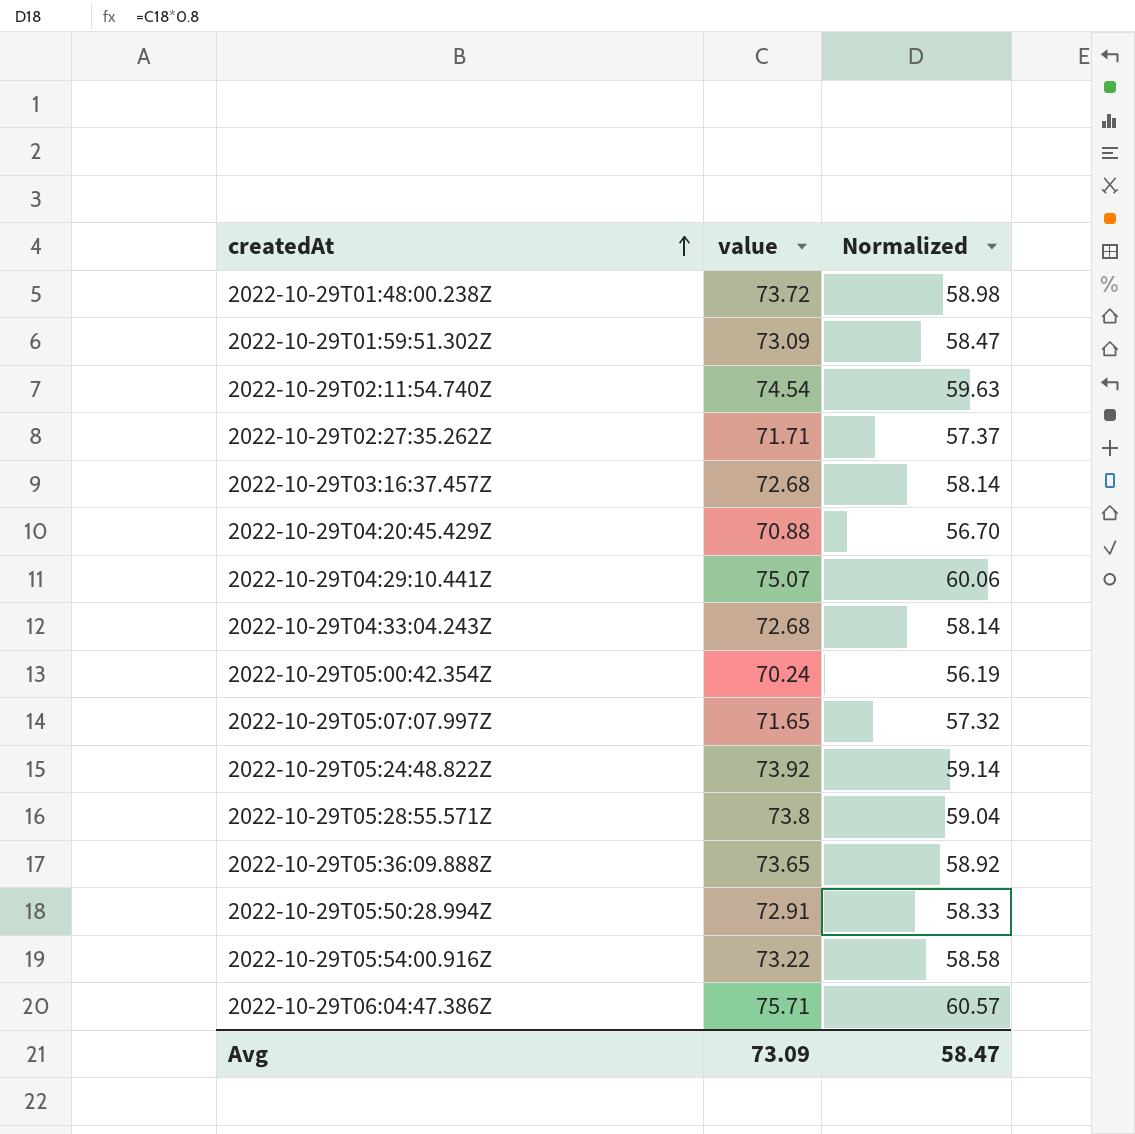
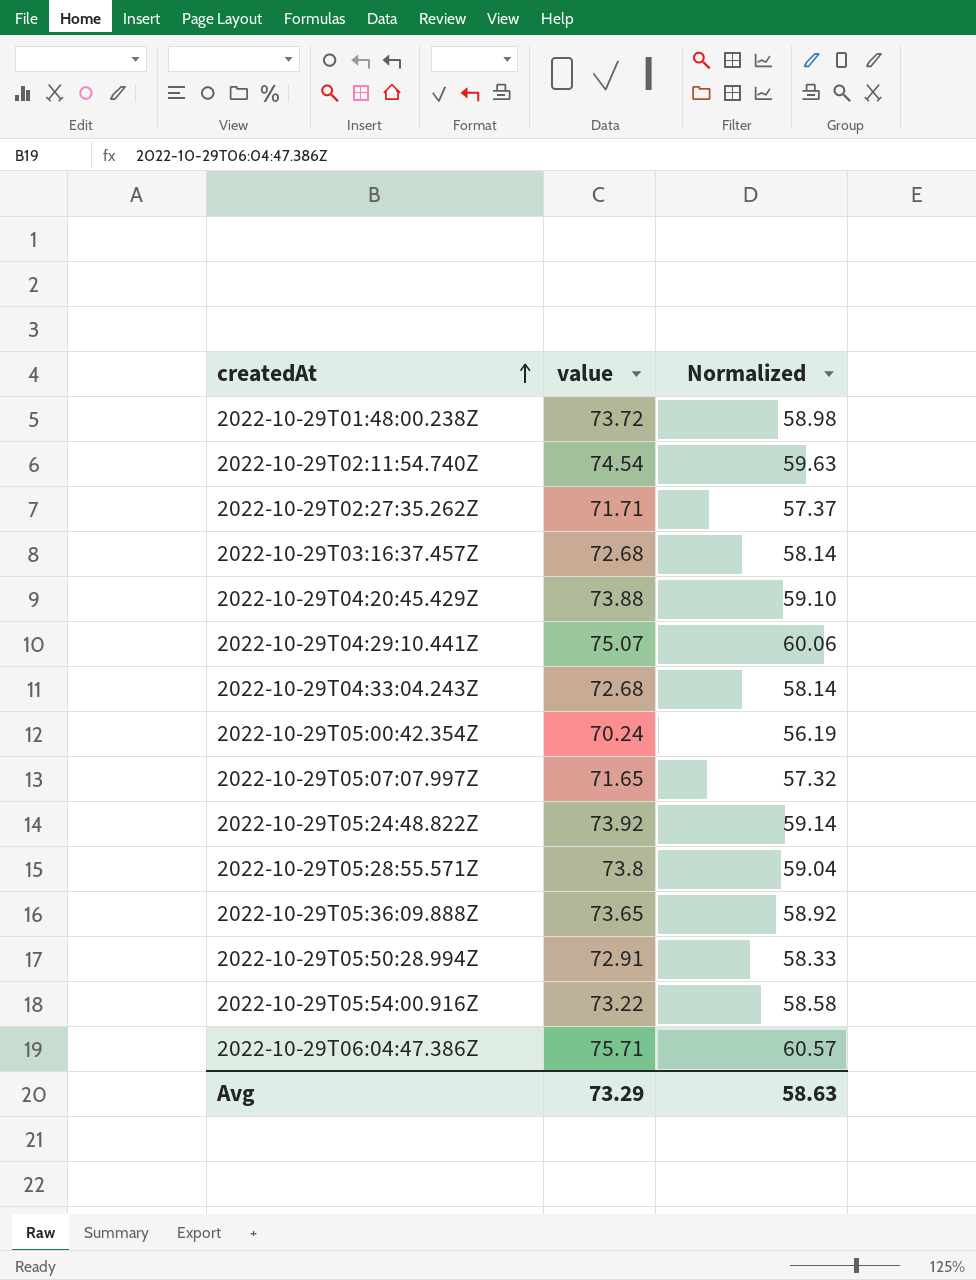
row 2022-10-29T01:59:51.302Z: 73.09 | 58.47 -> none
2022-10-29T04:20:45.429Z | value: 70.88 -> 73.88
2022-10-29T04:20:45.429Z | Normalized: 56.70 -> 59.10
Avg | value: 73.09 -> 73.29
Avg | Normalized: 58.47 -> 58.63

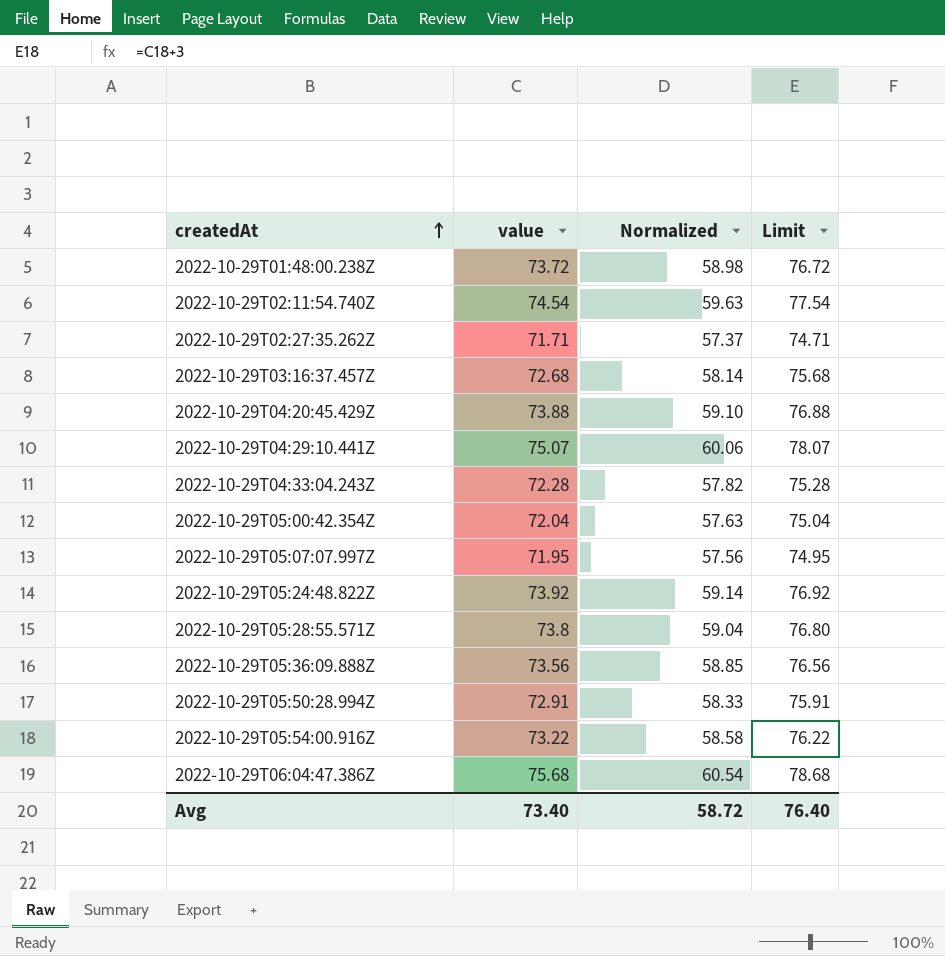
column Limit | formula: none -> [value] + 3
2022-10-29T04:33:04.243Z | value: 72.68 -> 72.28
2022-10-29T04:33:04.243Z | Normalized: 58.14 -> 57.82
2022-10-29T05:00:42.354Z | value: 70.24 -> 72.04
2022-10-29T05:00:42.354Z | Normalized: 56.19 -> 57.63
2022-10-29T05:07:07.997Z | value: 71.65 -> 71.95
2022-10-29T05:07:07.997Z | Normalized: 57.32 -> 57.56
2022-10-29T05:36:09.888Z | value: 73.65 -> 73.56
2022-10-29T05:36:09.888Z | Normalized: 58.92 -> 58.85
2022-10-29T06:04:47.386Z | value: 75.71 -> 75.68
2022-10-29T06:04:47.386Z | Normalized: 60.57 -> 60.54
Avg | value: 73.29 -> 73.40
Avg | Normalized: 58.63 -> 58.72

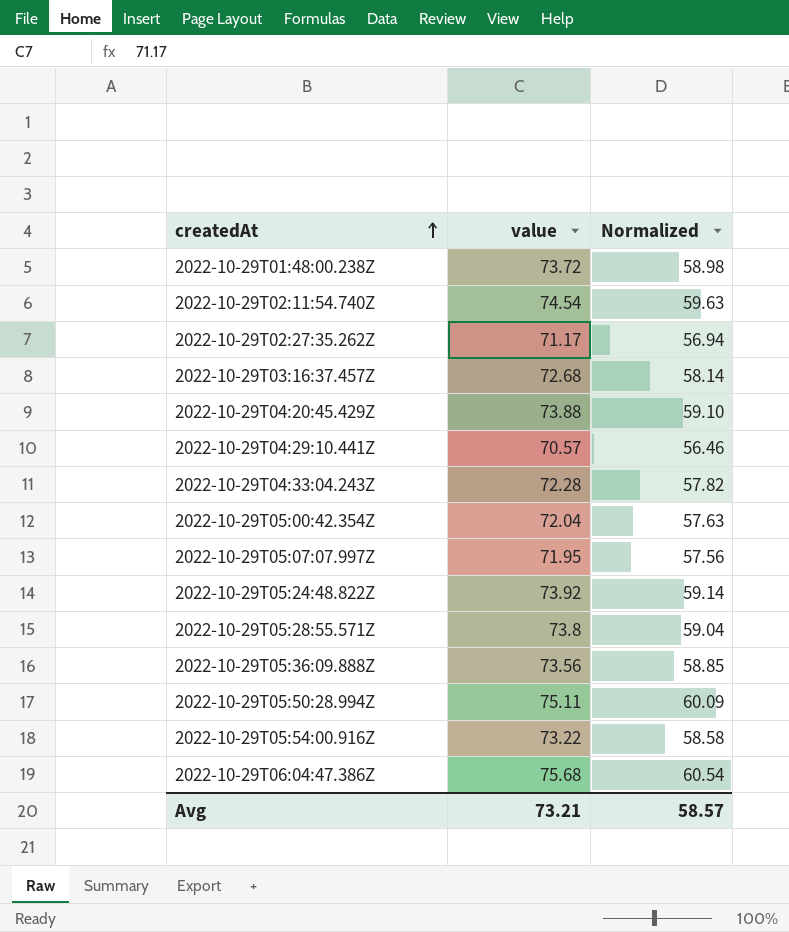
column Limit | formula: [value] + 3 -> none
2022-10-29T02:27:35.262Z | value: 71.71 -> 71.17
2022-10-29T02:27:35.262Z | Normalized: 57.37 -> 56.94
2022-10-29T04:29:10.441Z | value: 75.07 -> 70.57
2022-10-29T04:29:10.441Z | Normalized: 60.06 -> 56.46
2022-10-29T05:50:28.994Z | value: 72.91 -> 75.11
2022-10-29T05:50:28.994Z | Normalized: 58.33 -> 60.09
Avg | value: 73.40 -> 73.21
Avg | Normalized: 58.72 -> 58.57

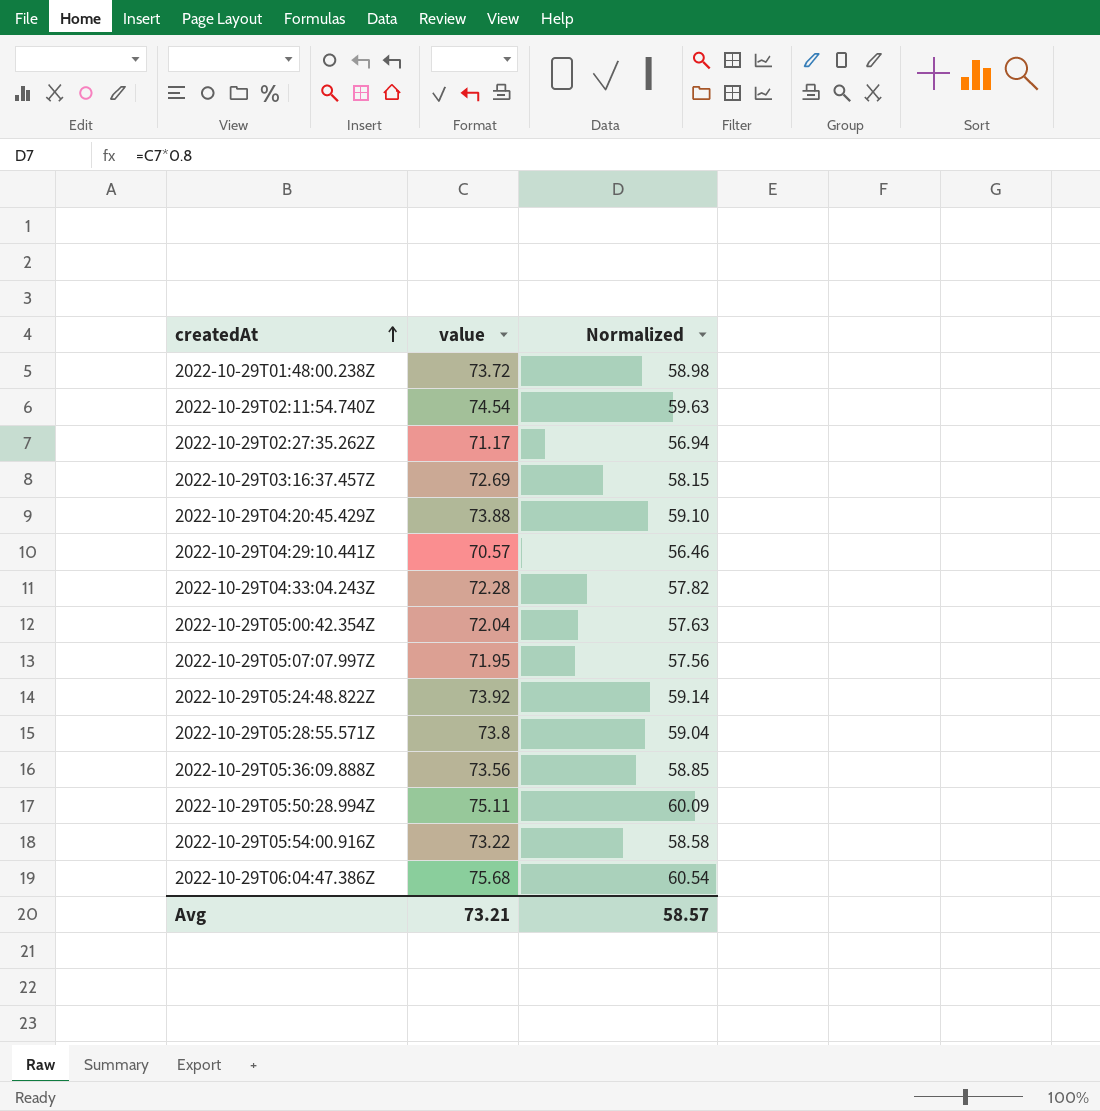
2022-10-29T03:16:37.457Z | value: 72.68 -> 72.69
2022-10-29T03:16:37.457Z | Normalized: 58.14 -> 58.15

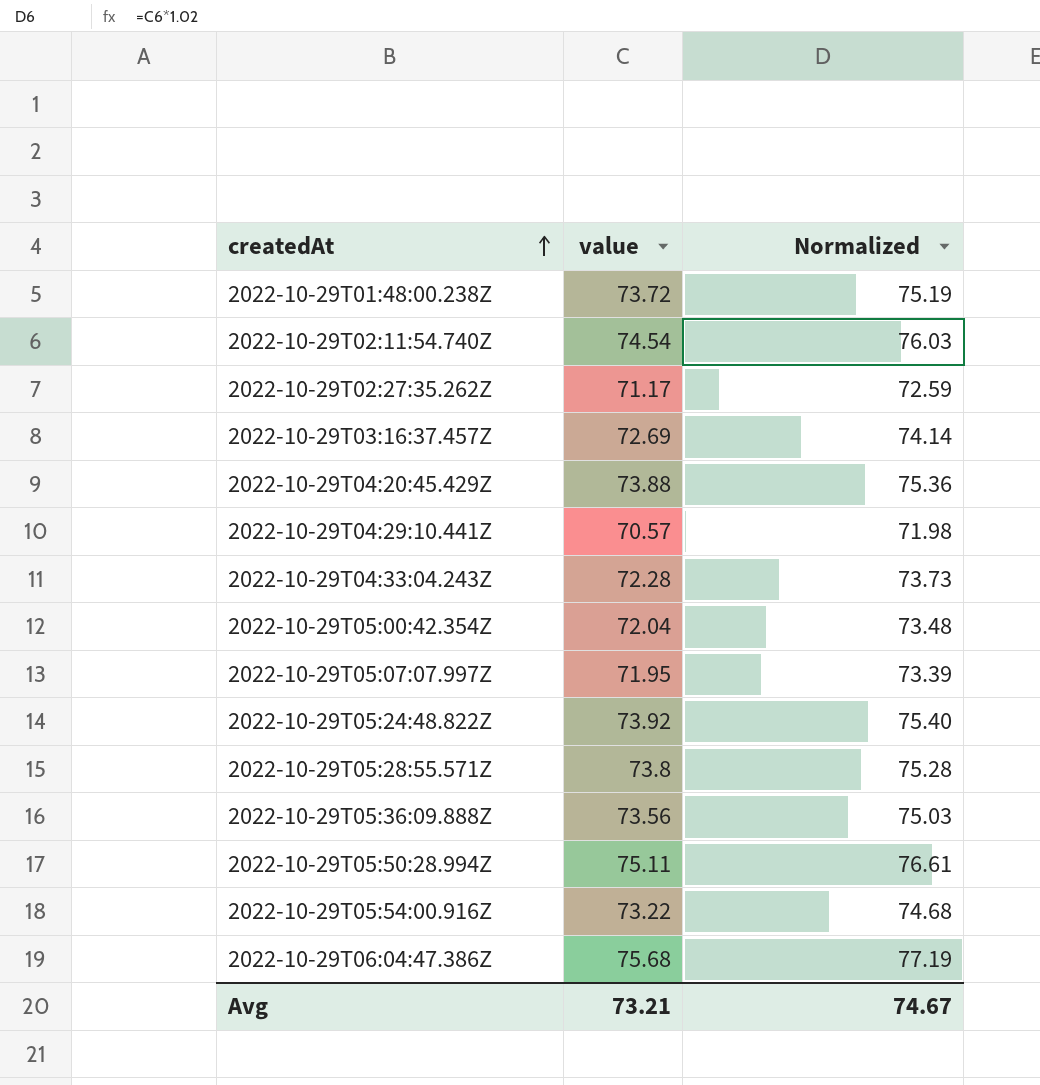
column Normalized | formula: [value] * 0.8 -> [value] * 1.02
Avg | Normalized: 58.57 -> 74.67

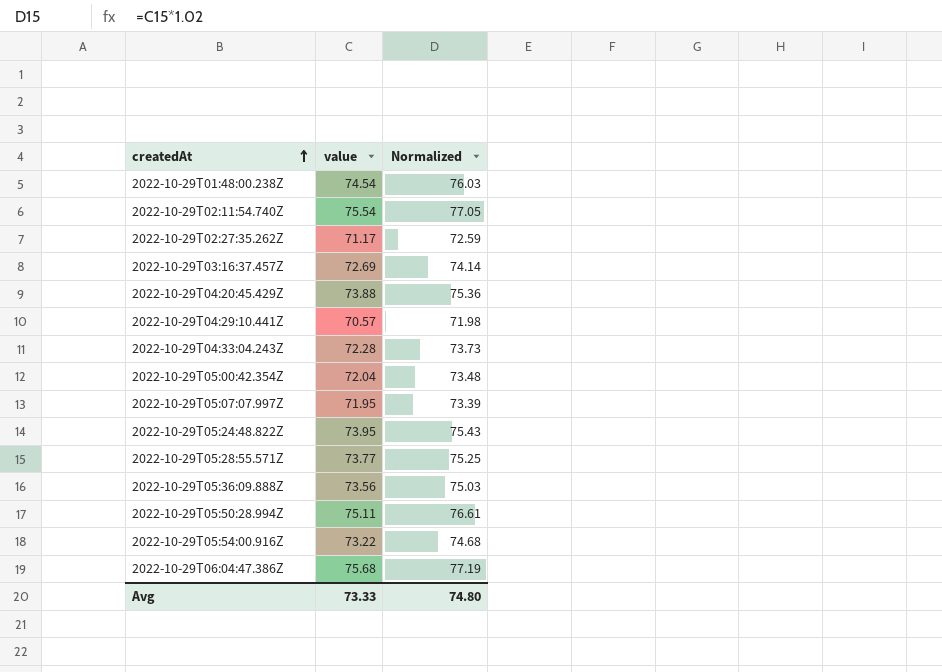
2022-10-29T01:48:00.238Z | value: 73.72 -> 74.54
2022-10-29T01:48:00.238Z | Normalized: 75.19 -> 76.03
2022-10-29T02:11:54.740Z | value: 74.54 -> 75.54
2022-10-29T02:11:54.740Z | Normalized: 76.03 -> 77.05
2022-10-29T05:24:48.822Z | value: 73.92 -> 73.95
2022-10-29T05:24:48.822Z | Normalized: 75.40 -> 75.43
2022-10-29T05:28:55.571Z | value: 73.8 -> 73.77
2022-10-29T05:28:55.571Z | Normalized: 75.28 -> 75.25
Avg | value: 73.21 -> 73.33
Avg | Normalized: 74.67 -> 74.80

